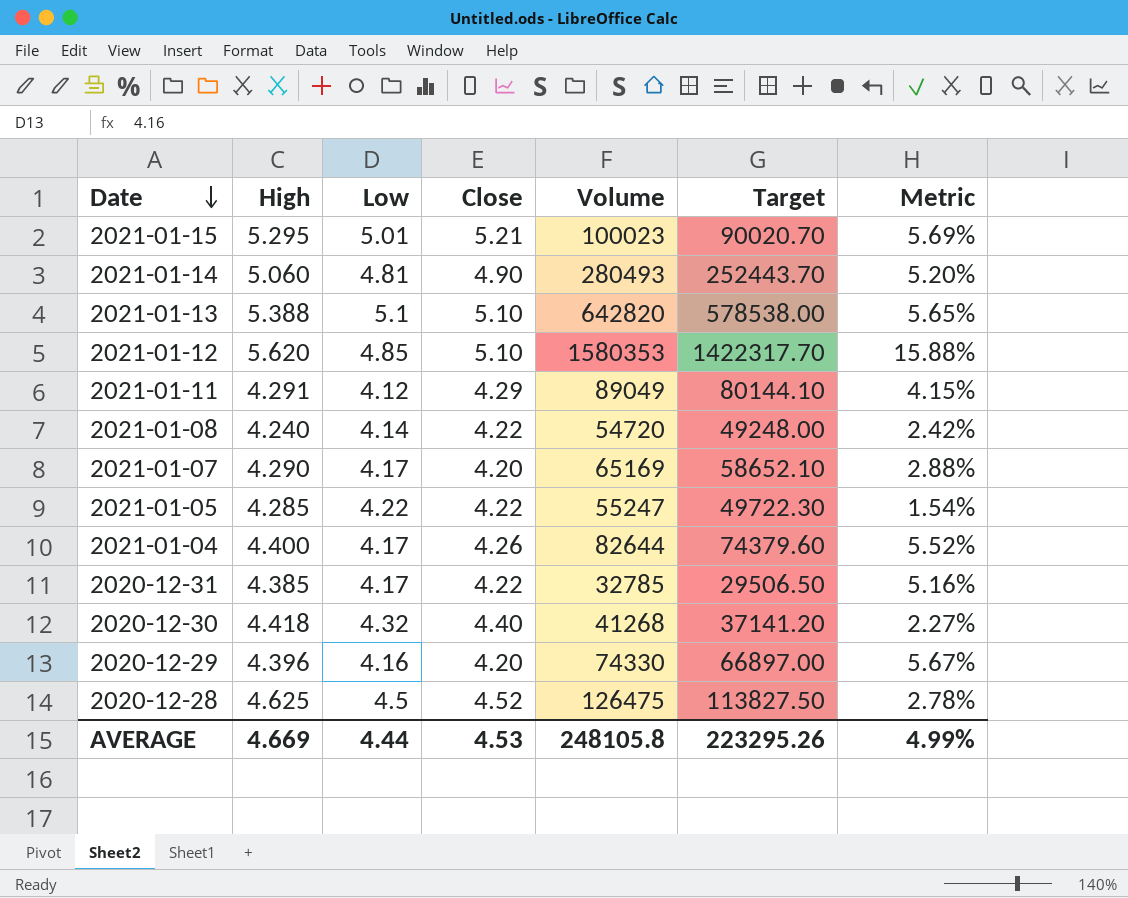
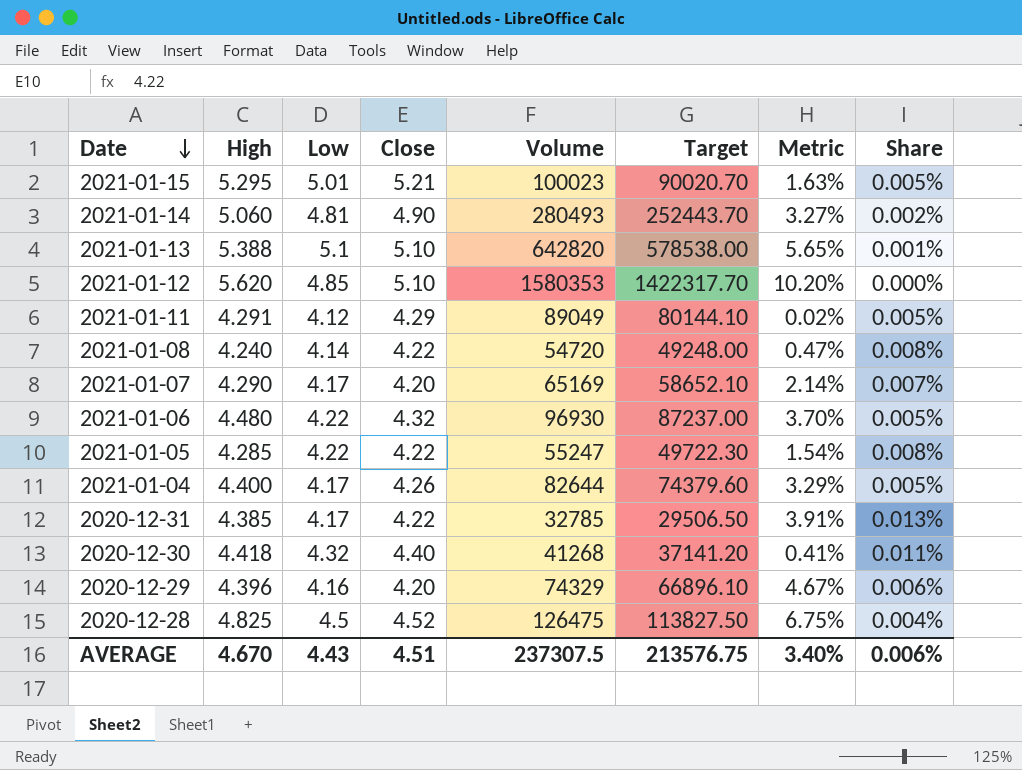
column Metric | formula: ([High] - [Low]) / [Low] -> ([High] - [Close]) / [Close]
column Share | formula: none -> [High] / [Volume]
row 2021-01-06: none -> 4.480 | 4.22 | 4.32 | 96930 | 87237.00 | 3.70% | 0.005%
2020-12-29 | Volume: 74330 -> 74329
2020-12-29 | Target: 66897.00 -> 66896.10
2020-12-28 | High: 4.625 -> 4.825
AVERAGE | High: 4.669 -> 4.670
AVERAGE | Low: 4.44 -> 4.43
AVERAGE | Close: 4.53 -> 4.51
AVERAGE | Volume: 248105.8 -> 237307.5
AVERAGE | Target: 223295.26 -> 213576.75
AVERAGE | Metric: 4.99% -> 3.40%

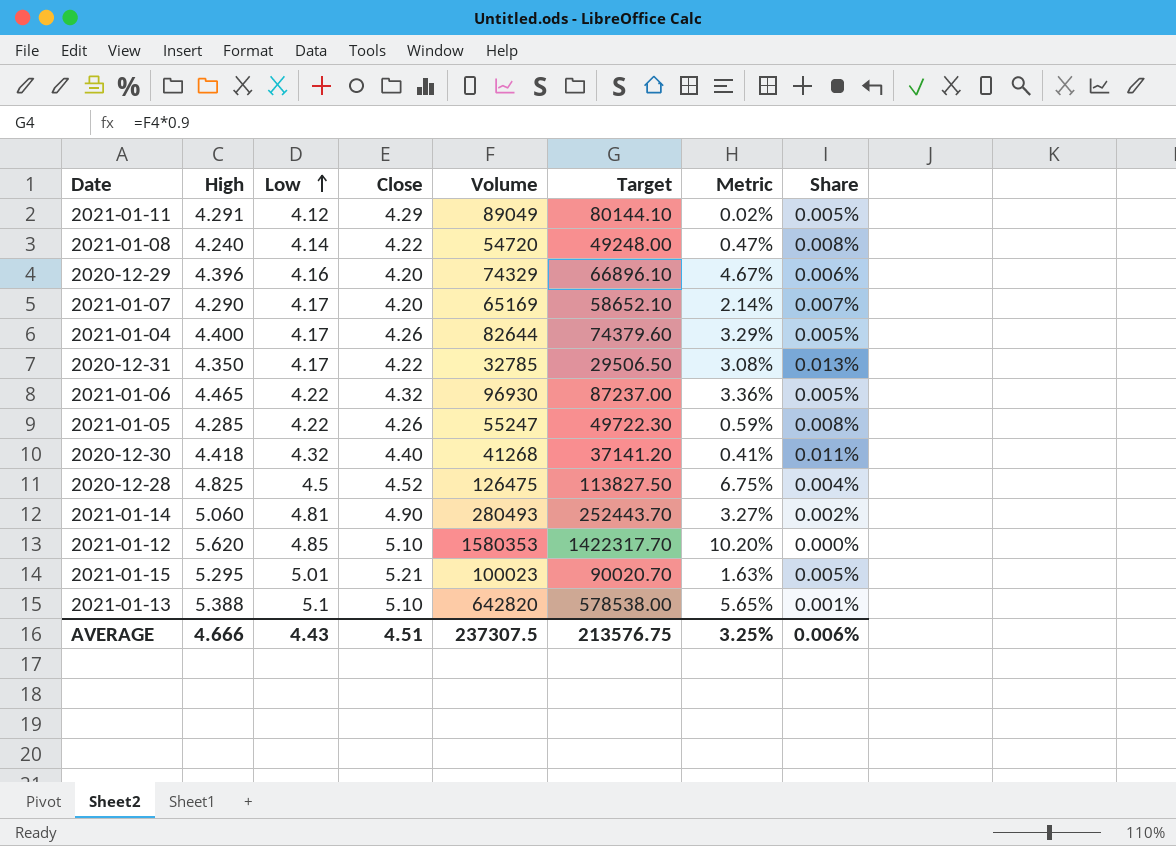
row order: Date descending -> Low ascending
2020-12-31 | High: 4.385 -> 4.350
2020-12-31 | Metric: 3.91% -> 3.08%
2021-01-06 | High: 4.480 -> 4.465
2021-01-06 | Metric: 3.70% -> 3.36%
2021-01-05 | Close: 4.22 -> 4.26
2021-01-05 | Metric: 1.54% -> 0.59%
AVERAGE | High: 4.670 -> 4.666
AVERAGE | Metric: 3.40% -> 3.25%

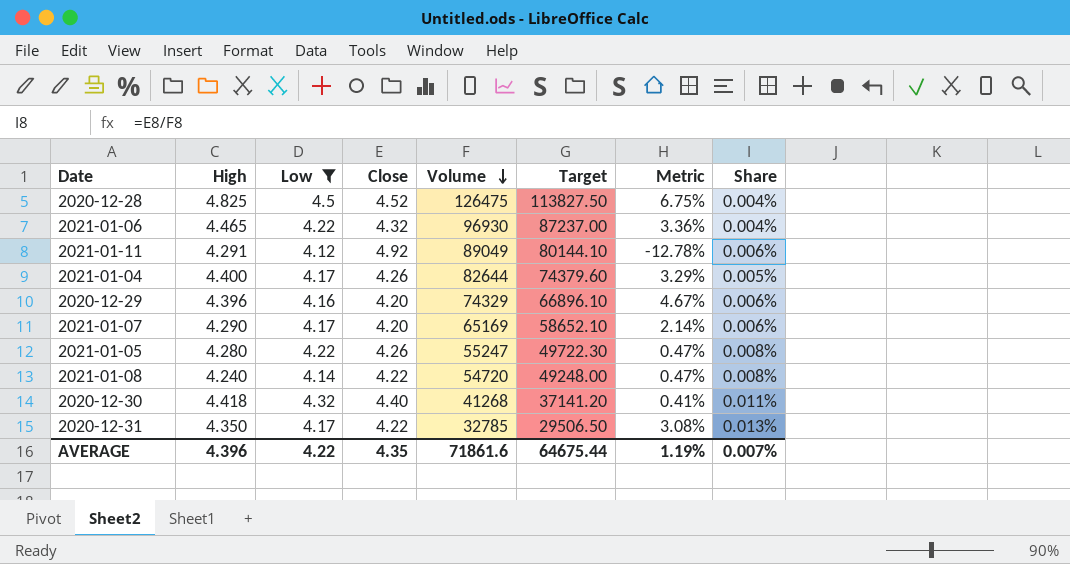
filter: none -> Low <= 4.5
row order: Low ascending -> Volume descending
column Share | formula: [High] / [Volume] -> [Close] / [Volume]
2021-01-11 | Close: 4.29 -> 4.92
2021-01-11 | Metric: 0.02% -> -12.78%
2021-01-05 | High: 4.285 -> 4.280
2021-01-05 | Metric: 0.59% -> 0.47%
AVERAGE | High: 4.666 -> 4.396
AVERAGE | Low: 4.43 -> 4.22
AVERAGE | Close: 4.51 -> 4.35
AVERAGE | Volume: 237307.5 -> 71861.6
AVERAGE | Target: 213576.75 -> 64675.44
AVERAGE | Metric: 3.25% -> 1.19%
AVERAGE | Share: 0.006% -> 0.007%

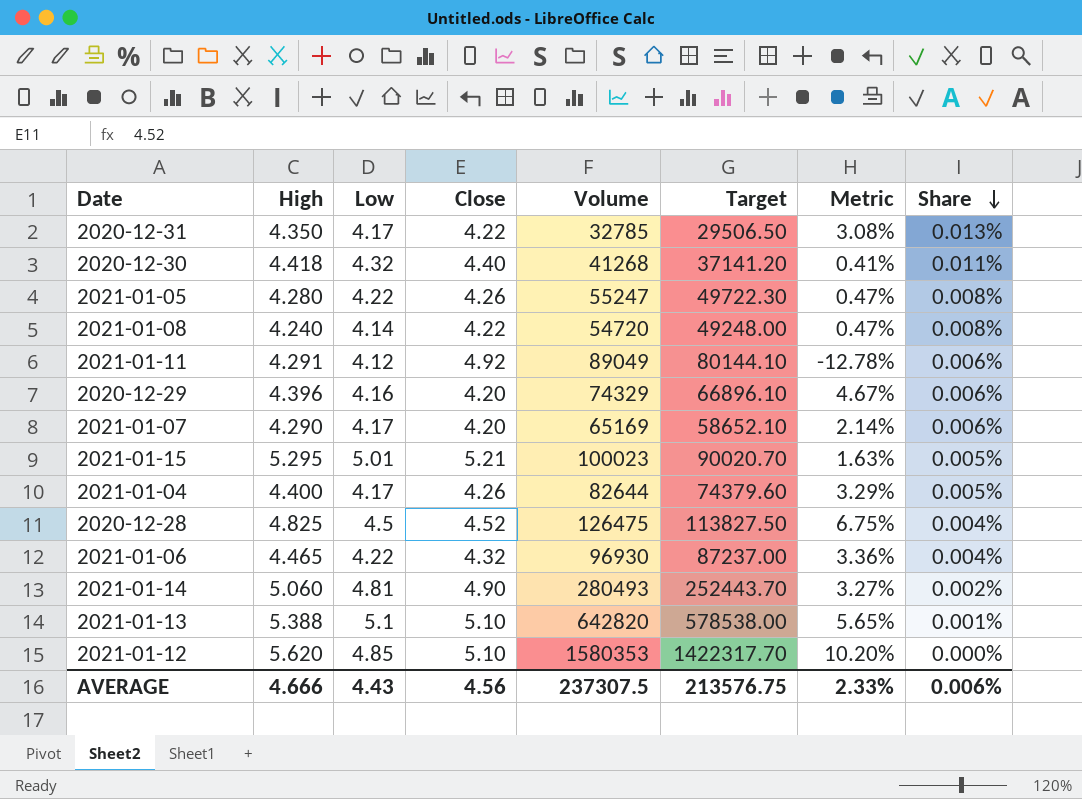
filter: Low <= 4.5 -> none
row order: Volume descending -> Share descending
AVERAGE | High: 4.396 -> 4.666
AVERAGE | Low: 4.22 -> 4.43
AVERAGE | Close: 4.35 -> 4.56
AVERAGE | Volume: 71861.6 -> 237307.5
AVERAGE | Target: 64675.44 -> 213576.75
AVERAGE | Metric: 1.19% -> 2.33%
AVERAGE | Share: 0.007% -> 0.006%

